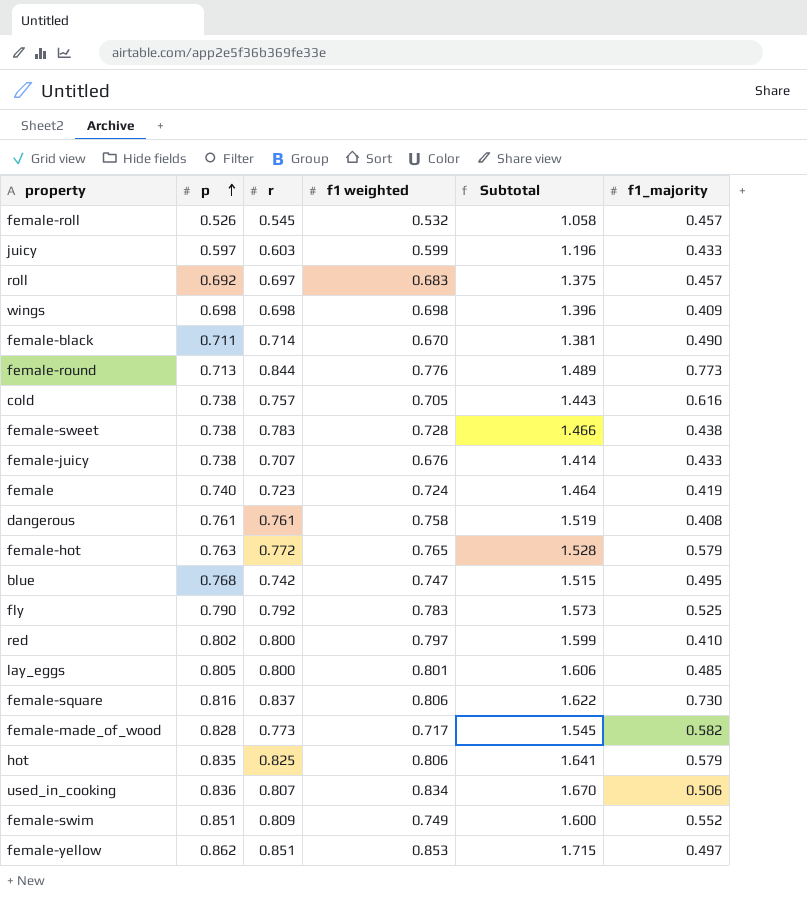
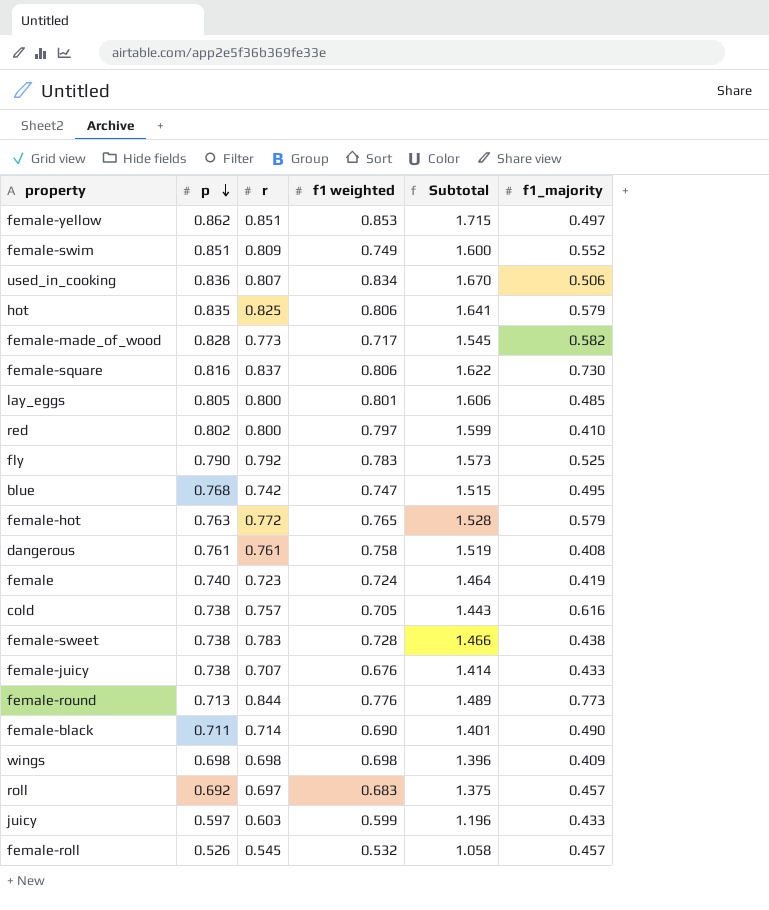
row order: p ascending -> p descending
female-black | f1 weighted: 0.670 -> 0.690
female-black | Subtotal: 1.381 -> 1.401

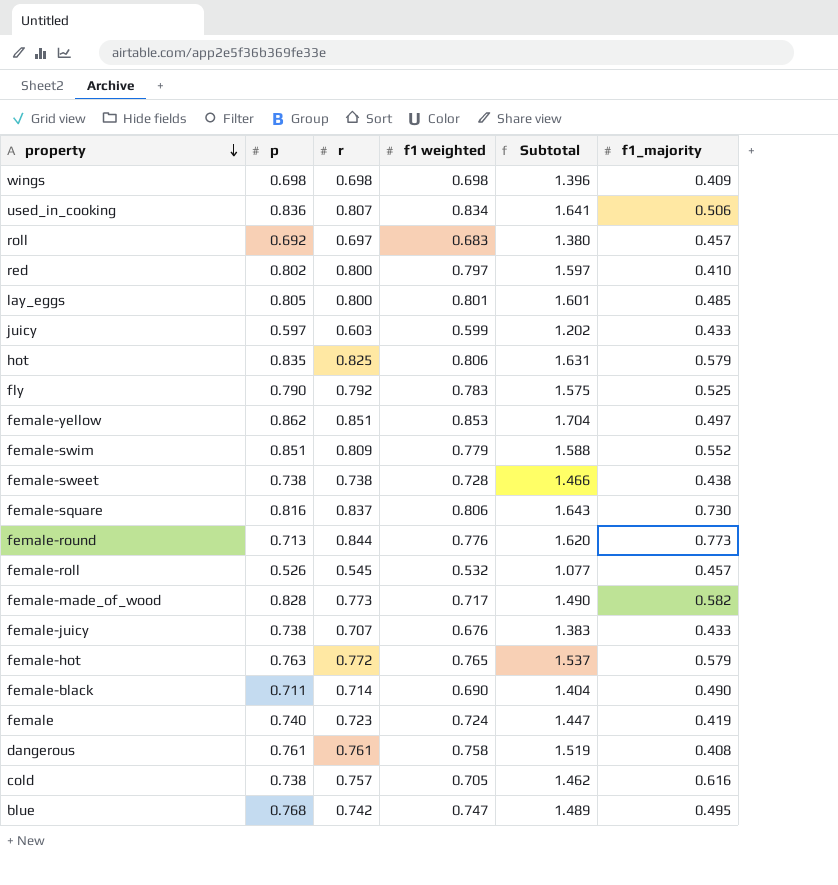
row order: p descending -> property descending
column Subtotal | formula: [p] + [f1 weighted] -> [r] + [f1 weighted]
female-swim | f1 weighted: 0.749 -> 0.779
female-sweet | r: 0.783 -> 0.738

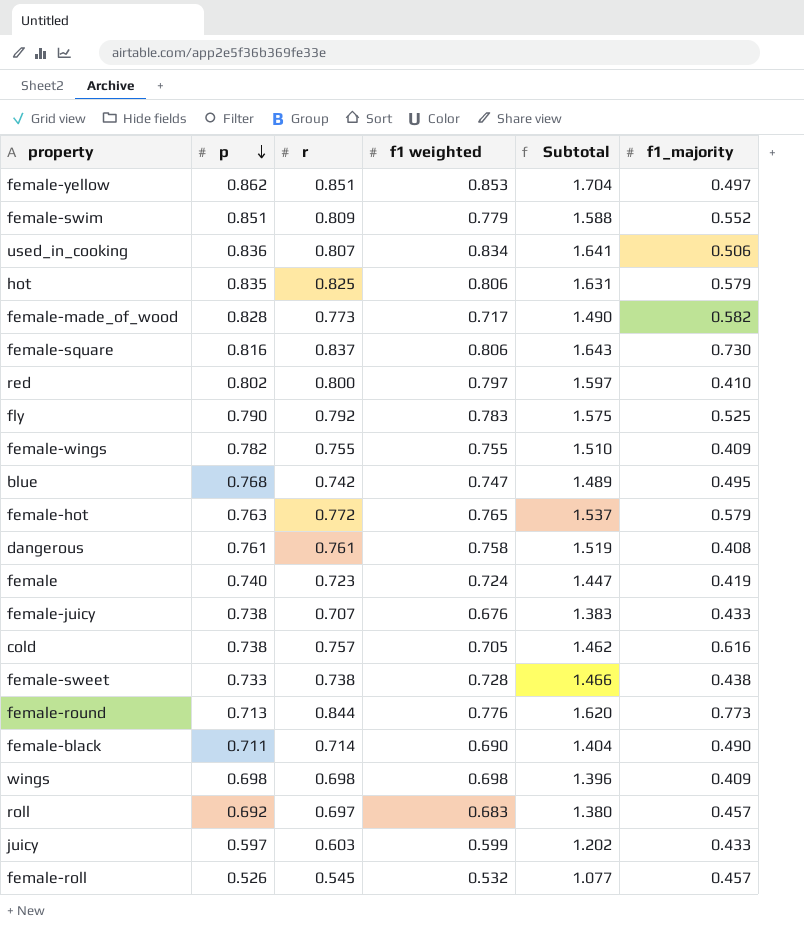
row order: property descending -> p descending
row lay_eggs: 0.805 | 0.800 | 0.801 | 1.601 | 0.485 -> none
row female-wings: none -> 0.782 | 0.755 | 0.755 | 1.510 | 0.409
female-sweet | p: 0.738 -> 0.733

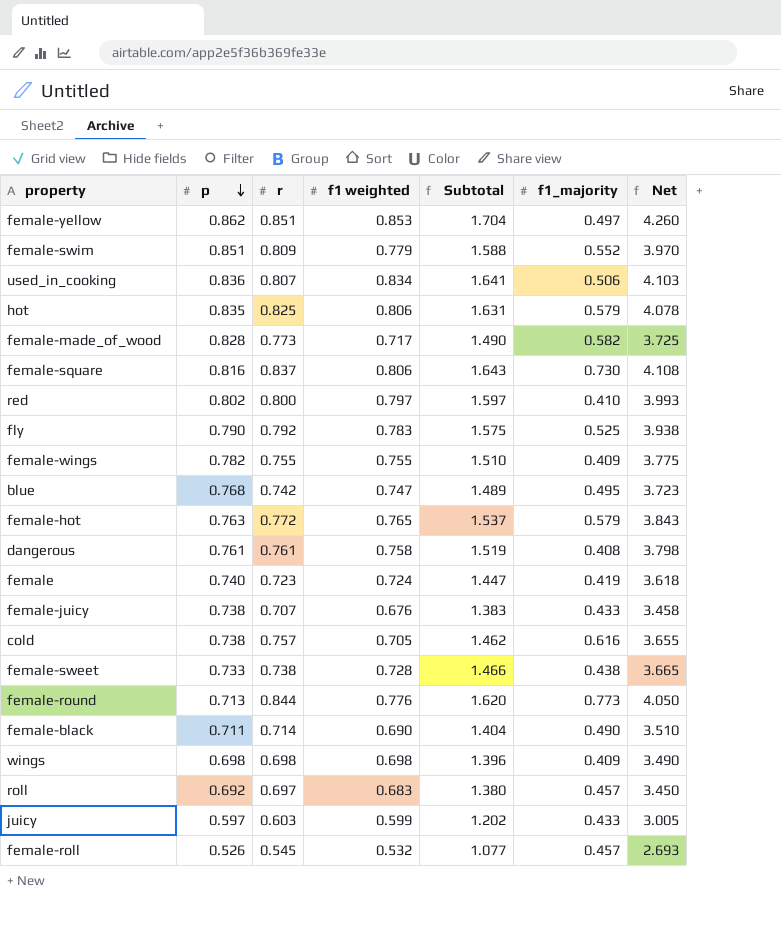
column Net | formula: none -> [Subtotal] * 2.5

